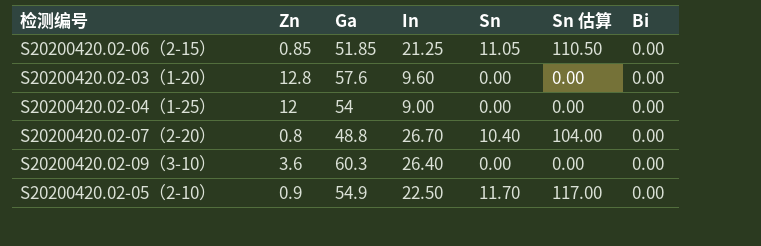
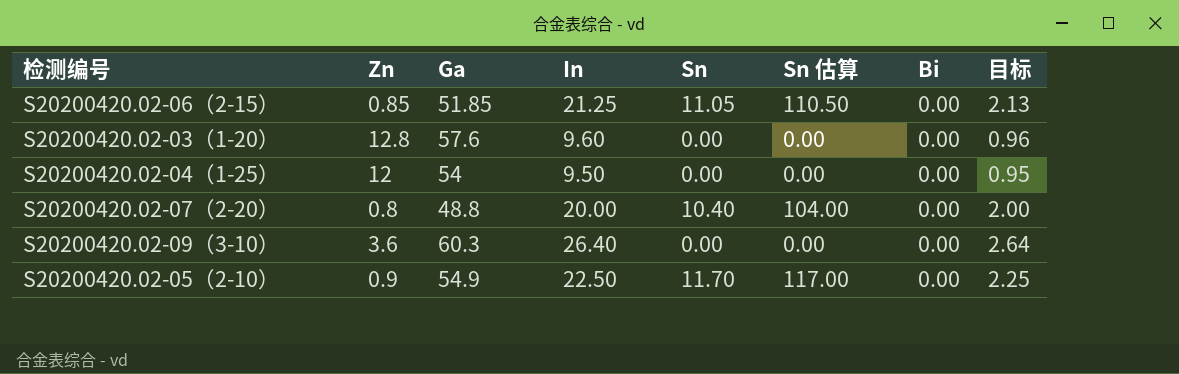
column 目标 | formula: none -> [In] * 0.1
S20200420.02-04（1-25） | In: 9.00 -> 9.50
S20200420.02-07（2-20） | In: 26.70 -> 20.00

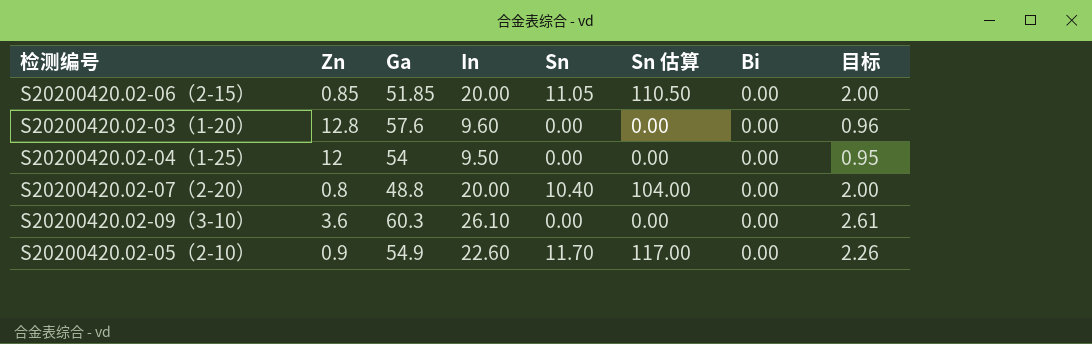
S20200420.02-06（2-15） | In: 21.25 -> 20.00
S20200420.02-06（2-15） | 目标: 2.13 -> 2.00
S20200420.02-09（3-10） | In: 26.40 -> 26.10
S20200420.02-09（3-10） | 目标: 2.64 -> 2.61
S20200420.02-05（2-10） | In: 22.50 -> 22.60
S20200420.02-05（2-10） | 目标: 2.25 -> 2.26

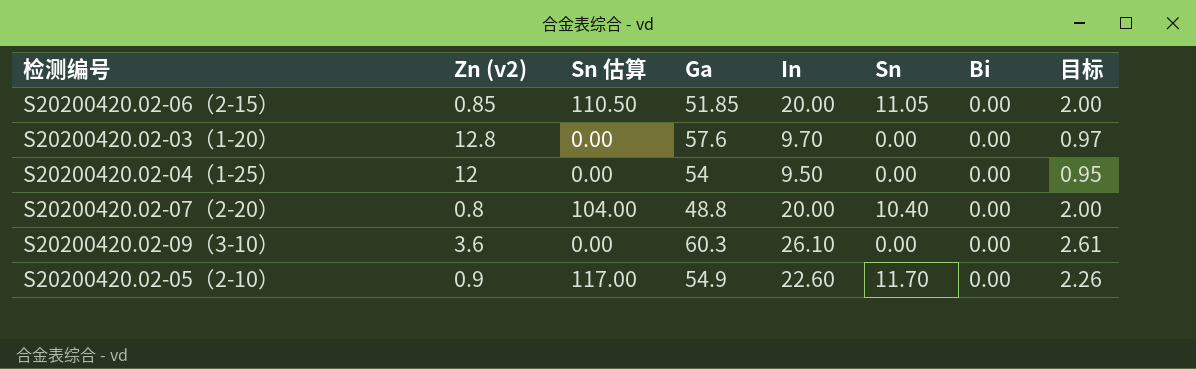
column name: Zn -> Zn (v2)
column Sn 估算 | position: 6 -> 3
S20200420.02-03（1-20） | In: 9.60 -> 9.70
S20200420.02-03（1-20） | 目标: 0.96 -> 0.97

